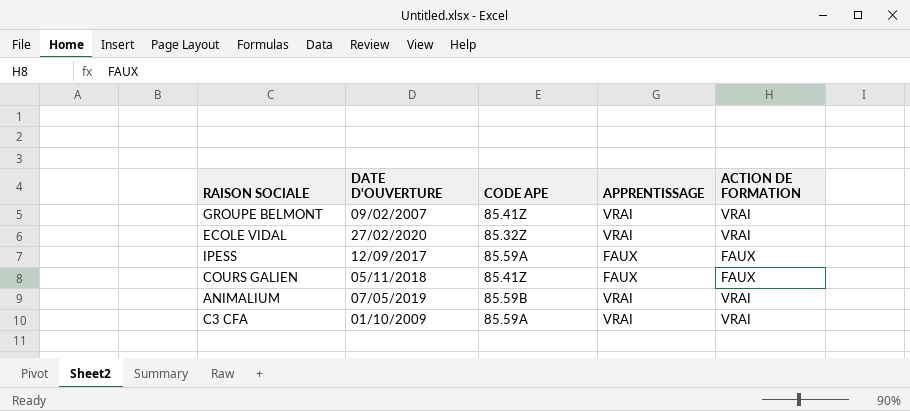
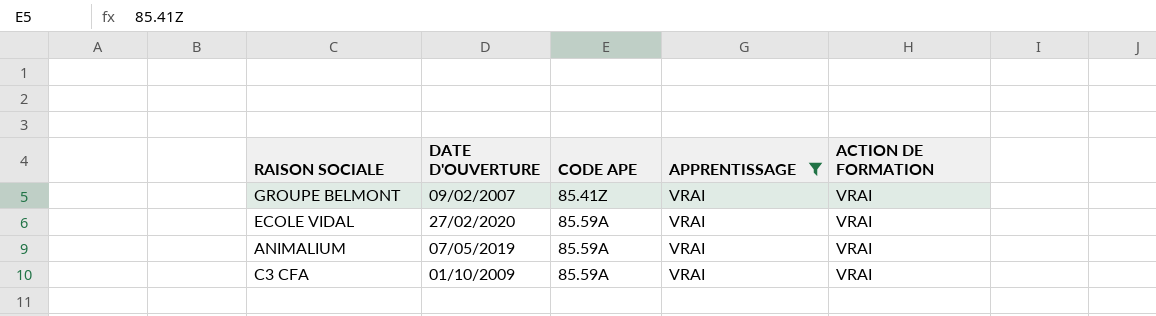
filter: none -> APPRENTISSAGE = VRAI
ECOLE VIDAL | CODE APE: 85.32Z -> 85.59A
ANIMALIUM | CODE APE: 85.59B -> 85.59A

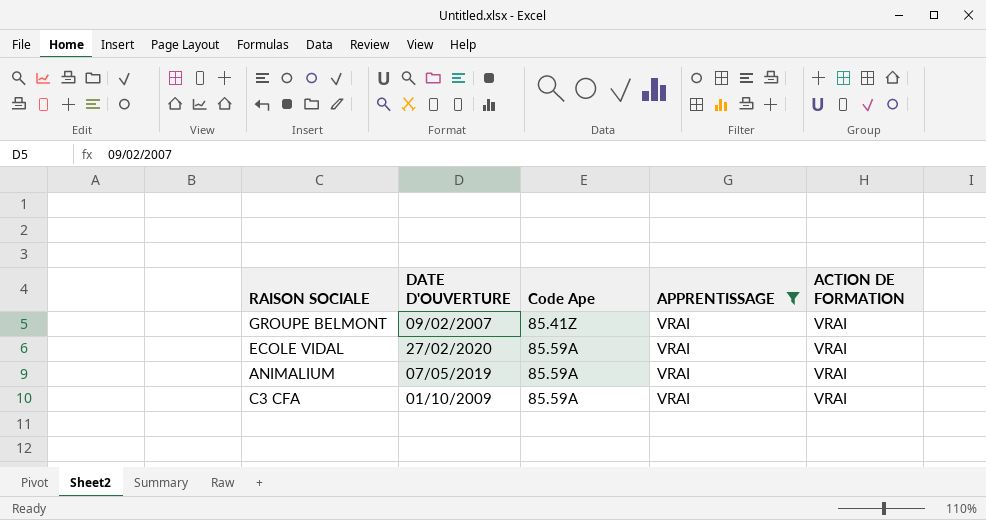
column name: CODE APE -> Code Ape

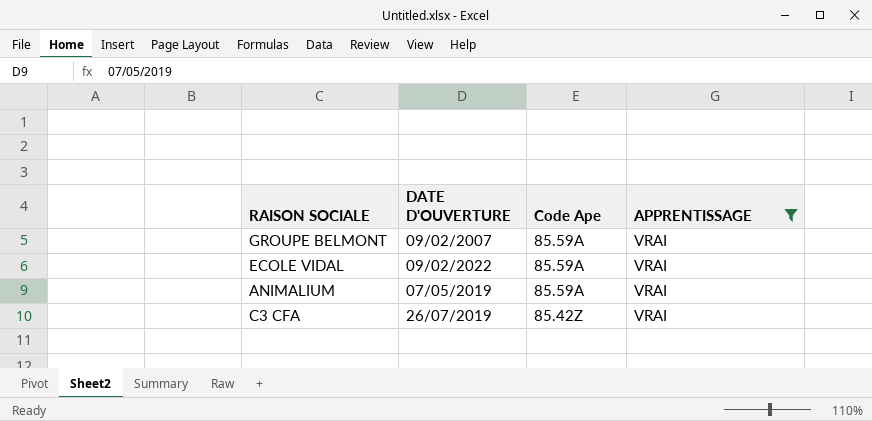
column ACTION DE FORMATION | position: 5 -> none
GROUPE BELMONT | Code Ape: 85.41Z -> 85.59A
ECOLE VIDAL | DATE D'OUVERTURE: 27/02/2020 -> 09/02/2022
C3 CFA | DATE D'OUVERTURE: 01/10/2009 -> 26/07/2019
C3 CFA | Code Ape: 85.59A -> 85.42Z

